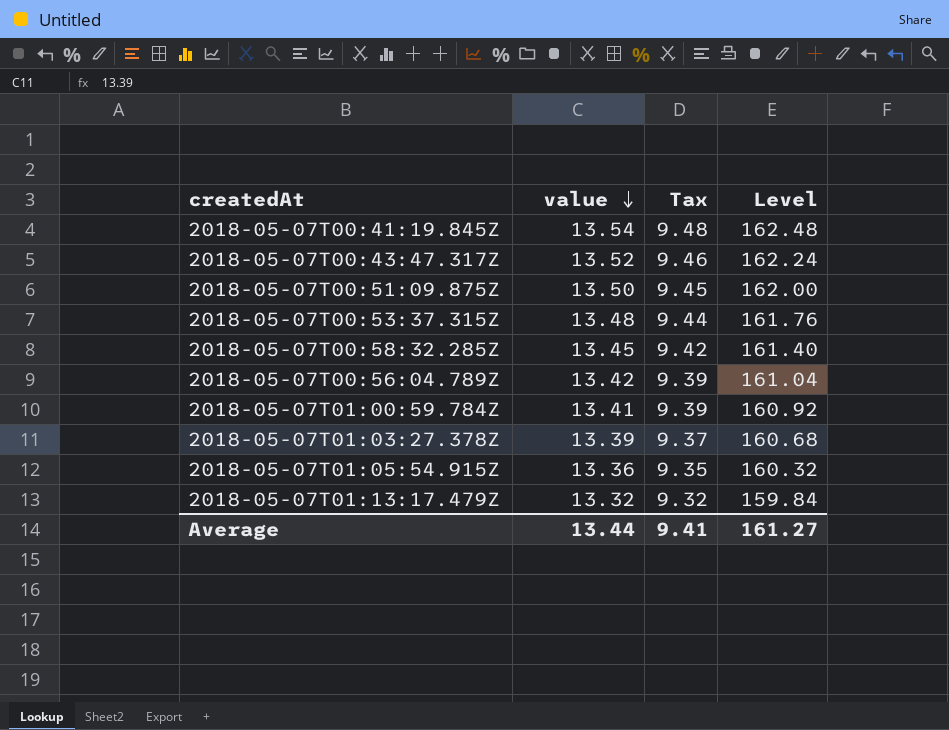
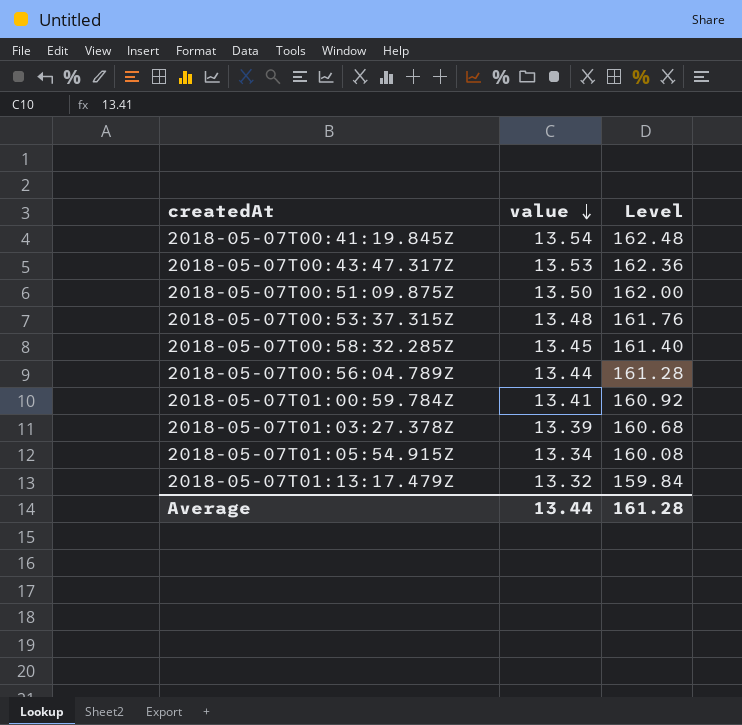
column Tax | formula: [value] * 0.7 -> none
2018-05-07T00:43:47.317Z | value: 13.52 -> 13.53
2018-05-07T00:43:47.317Z | Level: 162.24 -> 162.36
2018-05-07T00:56:04.789Z | value: 13.42 -> 13.44
2018-05-07T00:56:04.789Z | Level: 161.04 -> 161.28
2018-05-07T01:05:54.915Z | value: 13.36 -> 13.34
2018-05-07T01:05:54.915Z | Level: 160.32 -> 160.08
Average | Level: 161.27 -> 161.28

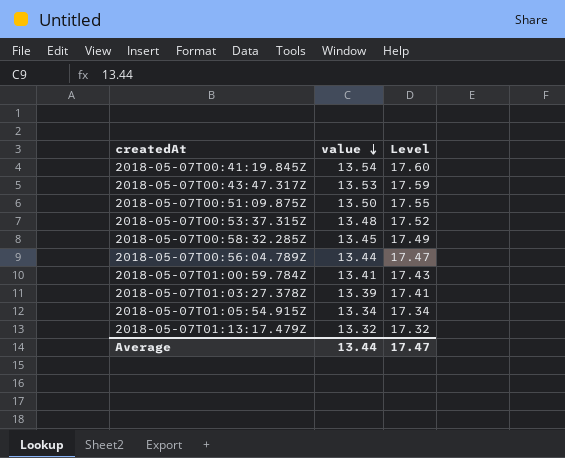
column Level | formula: [value] * 12 -> [value] * 1.3
Average | Level: 161.28 -> 17.47

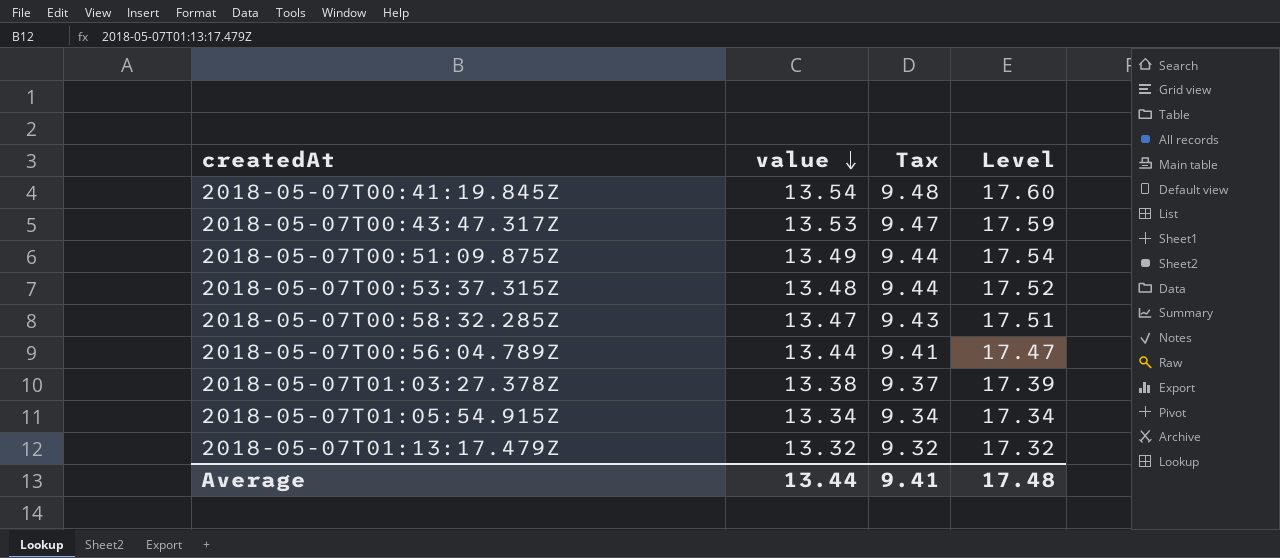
column Tax | formula: none -> [value] * 0.7
row 2018-05-07T01:00:59.784Z: 13.41 | 17.43 -> none
2018-05-07T00:51:09.875Z | value: 13.50 -> 13.49
2018-05-07T00:51:09.875Z | Level: 17.55 -> 17.54
2018-05-07T00:58:32.285Z | value: 13.45 -> 13.47
2018-05-07T00:58:32.285Z | Level: 17.49 -> 17.51
2018-05-07T01:03:27.378Z | value: 13.39 -> 13.38
2018-05-07T01:03:27.378Z | Level: 17.41 -> 17.39
Average | Level: 17.47 -> 17.48

